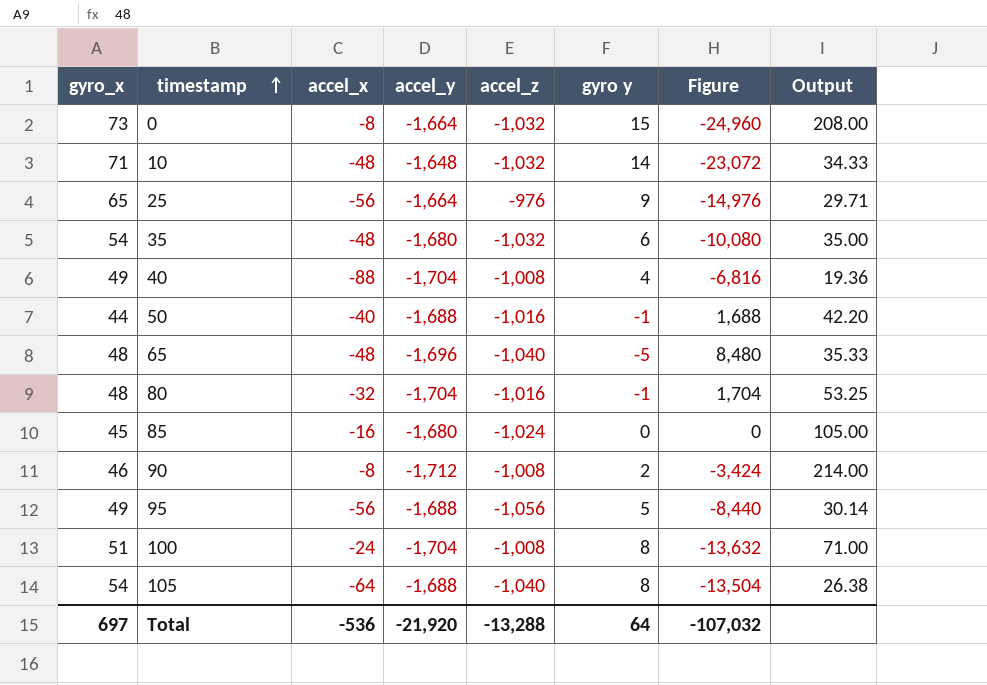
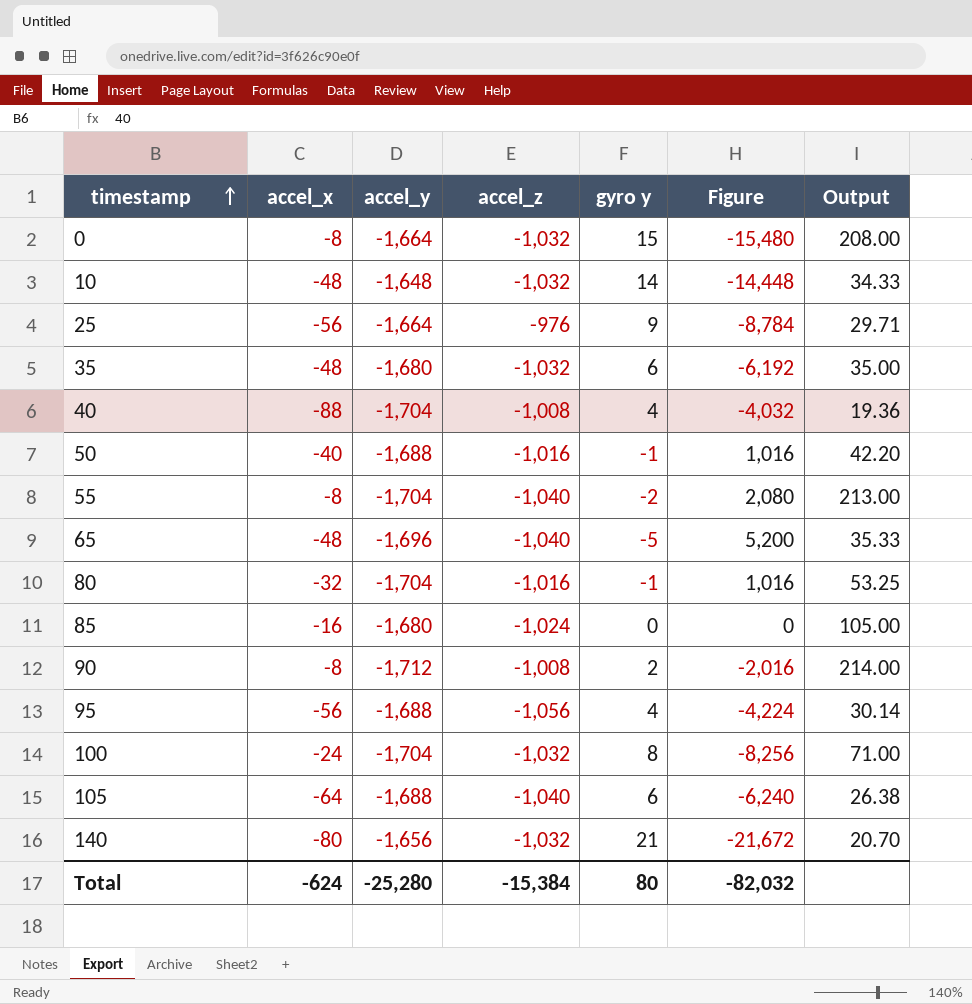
column gyro_x | position: 1 -> none
column Figure | formula: [accel_y] * [gyro y] -> [accel_z] * [gyro y]
row 55: none -> -8 | -1,704 | -1,040 | -2 | 2,080 | 213.00
95 | gyro y: 5 -> 4
100 | accel_z: -1,008 -> -1,032
105 | gyro y: 8 -> 6
row 140: none -> -80 | -1,656 | -1,032 | 21 | -21,672 | 20.70
Total | accel_x: -536 -> -624
Total | accel_y: -21,920 -> -25,280
Total | accel_z: -13,288 -> -15,384
Total | gyro y: 64 -> 80
Total | Figure: -107,032 -> -82,032

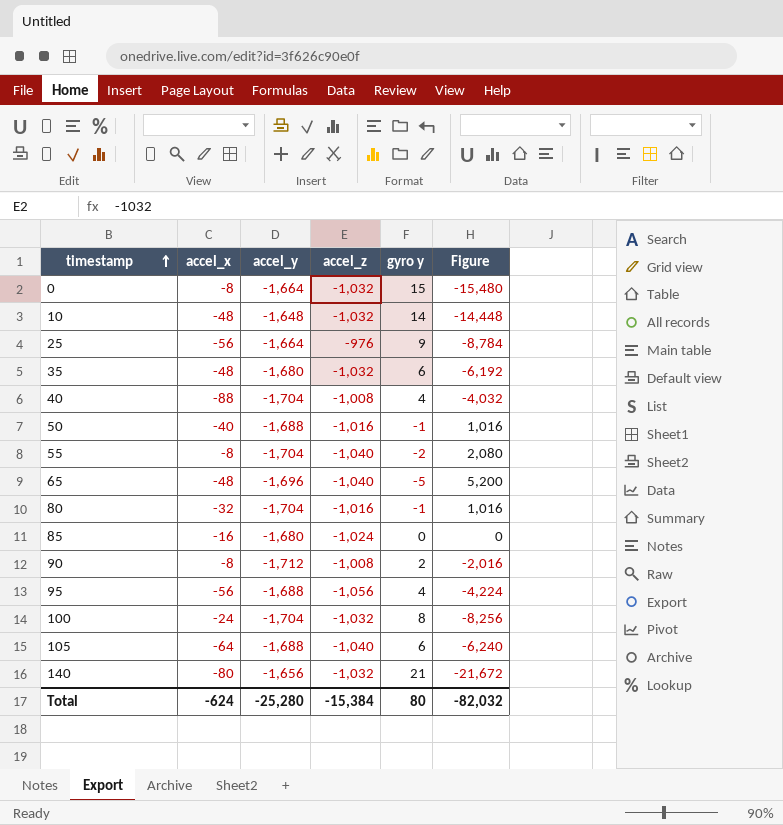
column Output | formula: [accel_y] / [accel_x] -> none

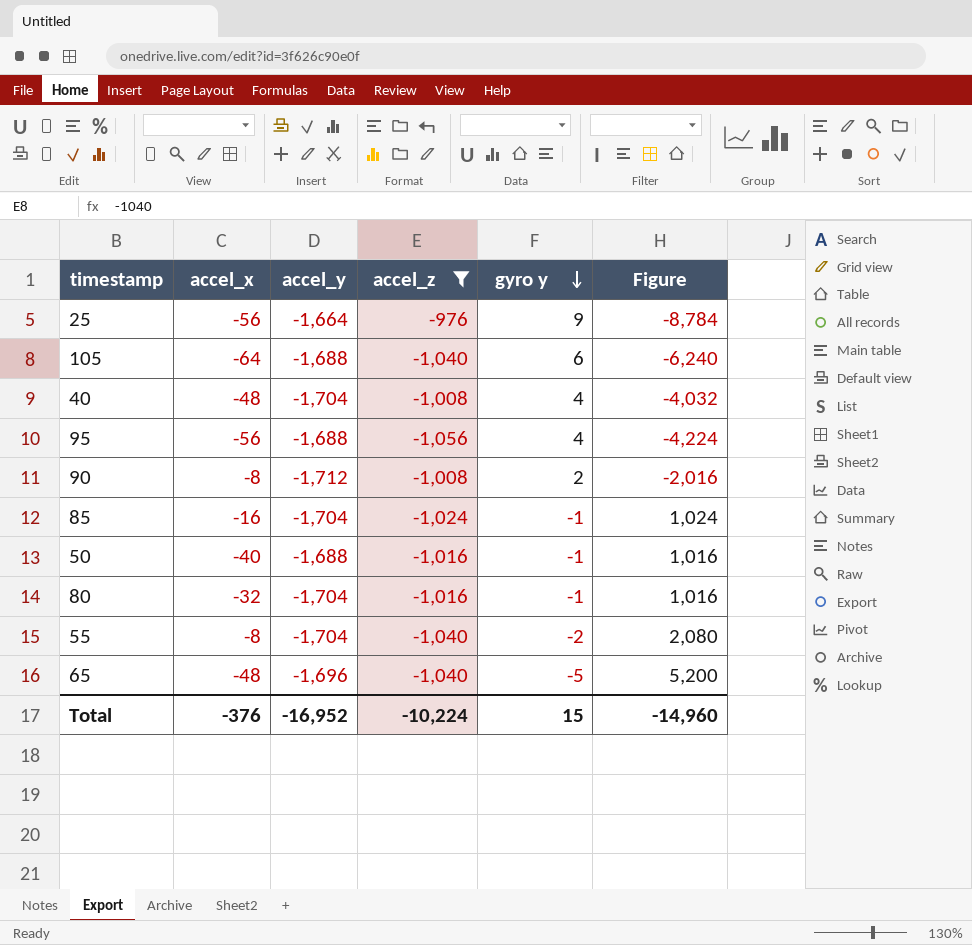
filter: none -> accel_z != -1,032
row order: timestamp ascending -> gyro y descending
40 | accel_x: -88 -> -48
85 | accel_y: -1,680 -> -1,704
85 | gyro y: 0 -> -1
85 | Figure: 0 -> 1,024
Total | accel_x: -624 -> -376
Total | accel_y: -25,280 -> -16,952
Total | accel_z: -15,384 -> -10,224
Total | gyro y: 80 -> 15
Total | Figure: -82,032 -> -14,960

